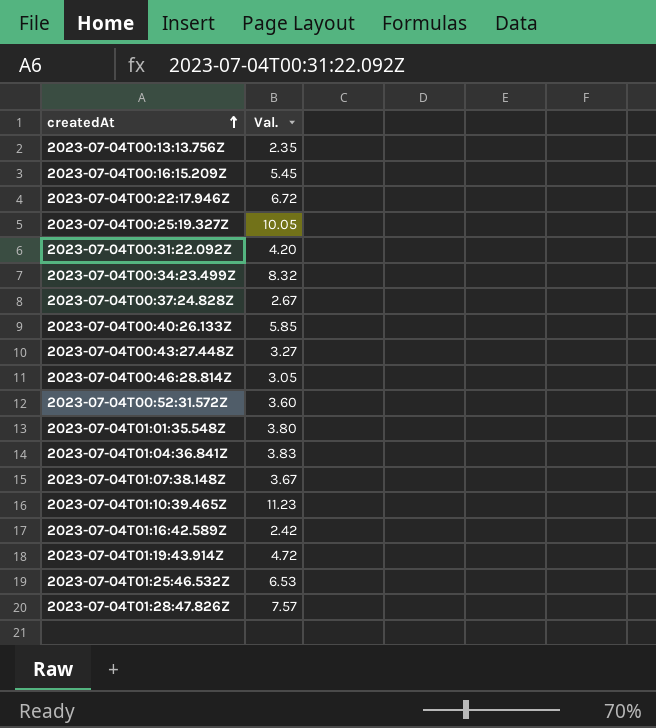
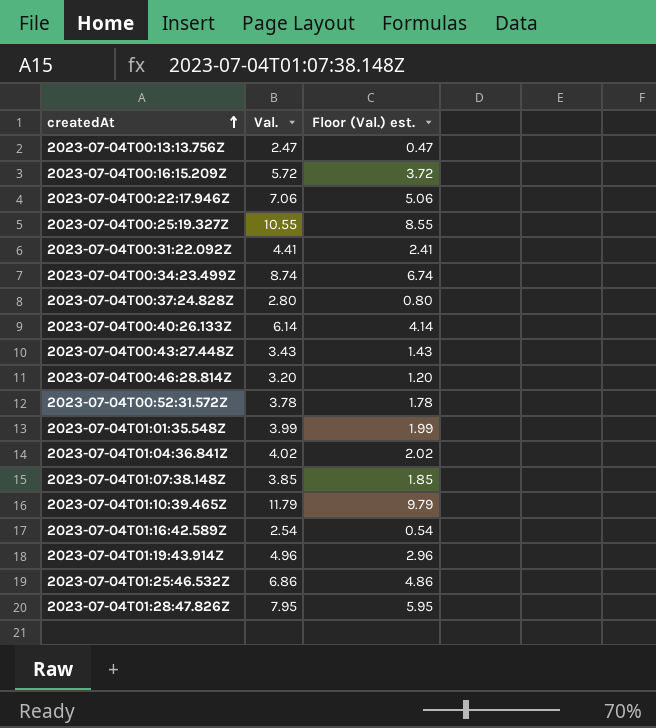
column Floor (Val.) est. | formula: none -> [Val.] - 2
2023-07-04T00:13:13.756Z | Val.: 2.35 -> 2.47
2023-07-04T00:16:15.209Z | Val.: 5.45 -> 5.72
2023-07-04T00:22:17.946Z | Val.: 6.72 -> 7.06
2023-07-04T00:25:19.327Z | Val.: 10.05 -> 10.55
2023-07-04T00:31:22.092Z | Val.: 4.20 -> 4.41
2023-07-04T00:34:23.499Z | Val.: 8.32 -> 8.74
2023-07-04T00:37:24.828Z | Val.: 2.67 -> 2.80
2023-07-04T00:40:26.133Z | Val.: 5.85 -> 6.14
2023-07-04T00:43:27.448Z | Val.: 3.27 -> 3.43
2023-07-04T00:46:28.814Z | Val.: 3.05 -> 3.20
2023-07-04T00:52:31.572Z | Val.: 3.60 -> 3.78
2023-07-04T01:01:35.548Z | Val.: 3.80 -> 3.99
2023-07-04T01:04:36.841Z | Val.: 3.83 -> 4.02
2023-07-04T01:07:38.148Z | Val.: 3.67 -> 3.85
2023-07-04T01:10:39.465Z | Val.: 11.23 -> 11.79
2023-07-04T01:16:42.589Z | Val.: 2.42 -> 2.54
2023-07-04T01:19:43.914Z | Val.: 4.72 -> 4.96
2023-07-04T01:25:46.532Z | Val.: 6.53 -> 6.86
2023-07-04T01:28:47.826Z | Val.: 7.57 -> 7.95

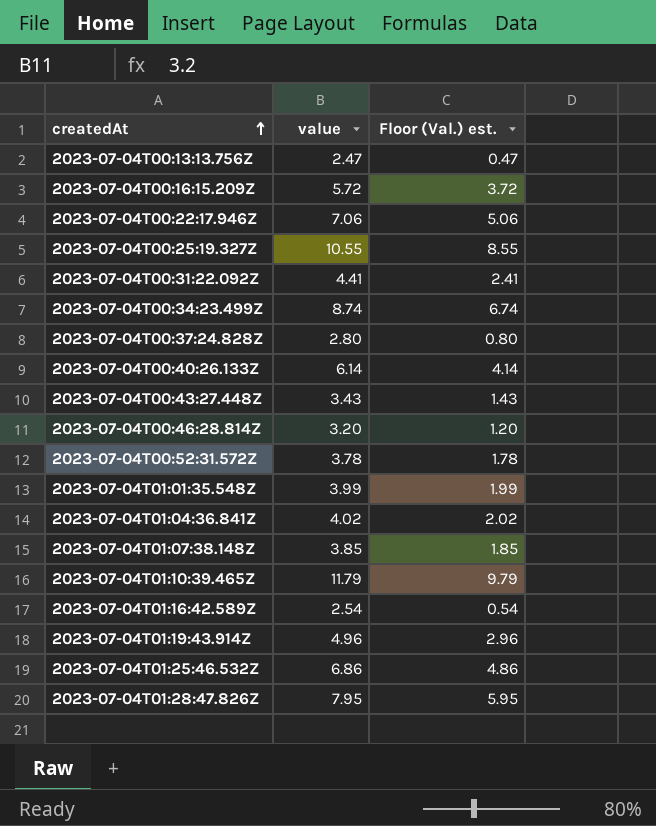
column name: Val. -> value

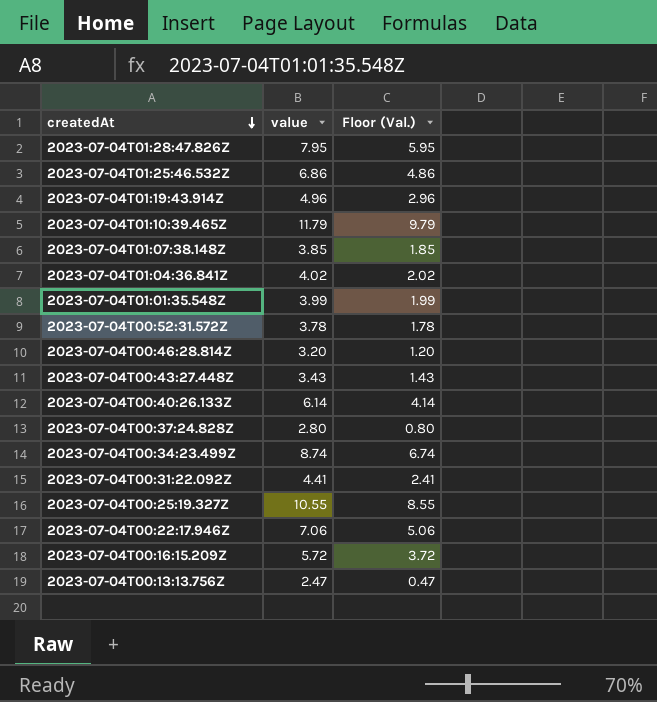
row order: createdAt ascending -> createdAt descending
column name: Floor (Val.) est. -> Floor (Val.)
row 2023-07-04T01:16:42.589Z: 2.54 | 0.54 -> none

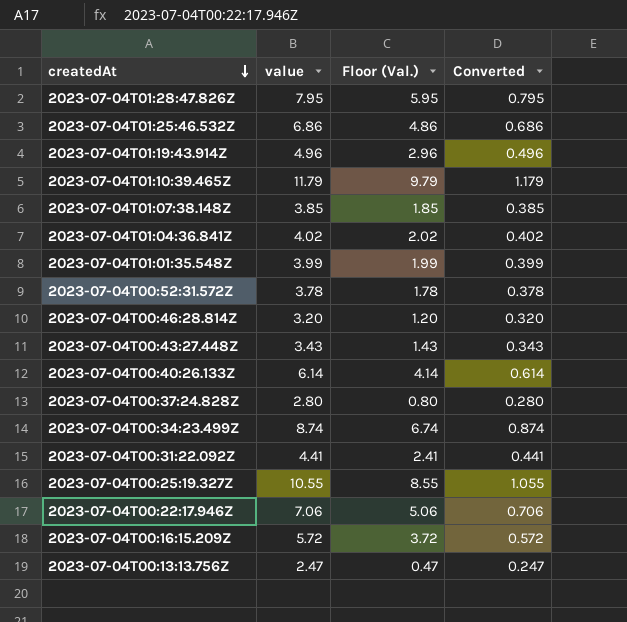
column Converted | formula: none -> [value] * 0.1

